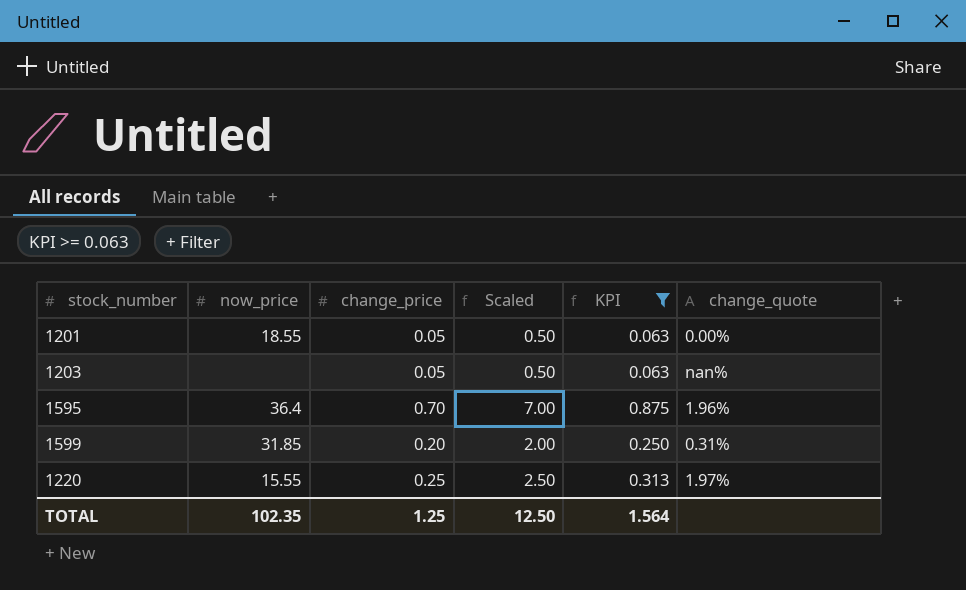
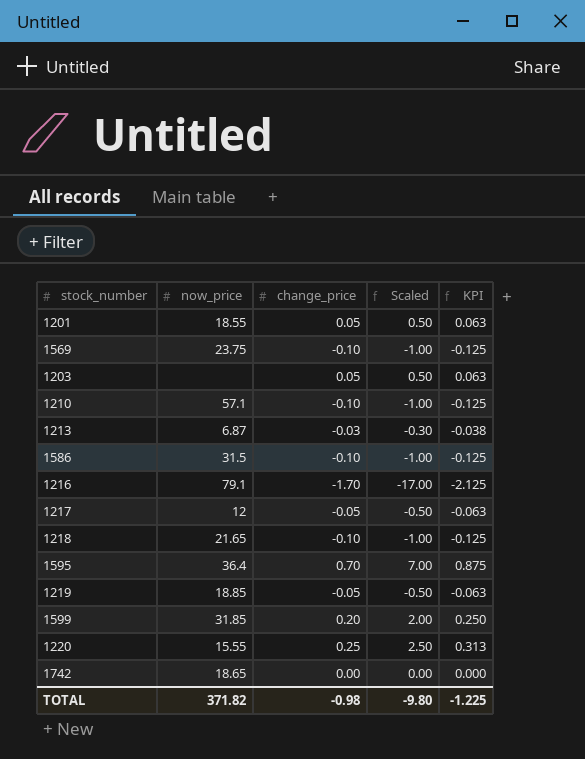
filter: KPI >= 0.063 -> none
column change_quote | position: 6 -> none
TOTAL | now_price: 102.35 -> 371.82
TOTAL | change_price: 1.25 -> -0.98
TOTAL | Scaled: 12.50 -> -9.80
TOTAL | KPI: 1.564 -> -1.225

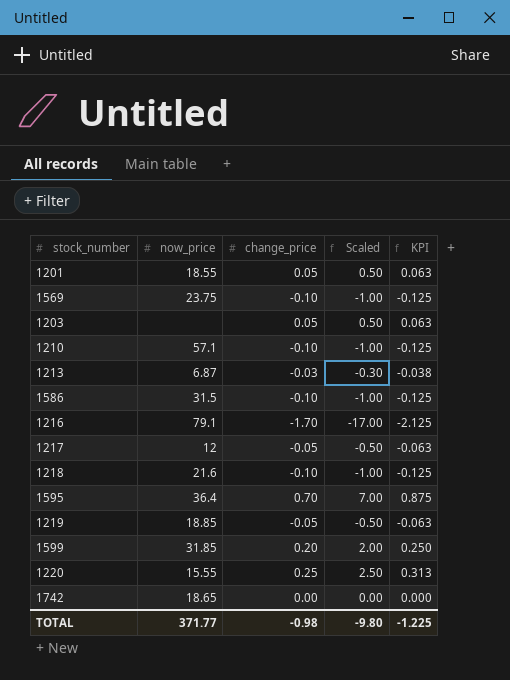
1218 | now_price: 21.65 -> 21.6
TOTAL | now_price: 371.82 -> 371.77

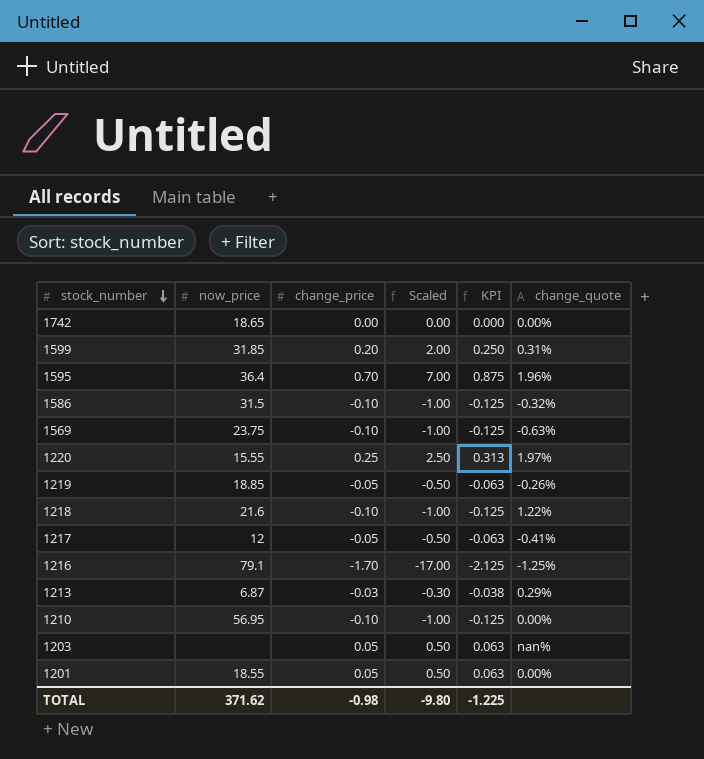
row order: none -> stock_number descending
column change_quote | position: none -> 6
1210 | now_price: 57.1 -> 56.95
TOTAL | now_price: 371.77 -> 371.62

